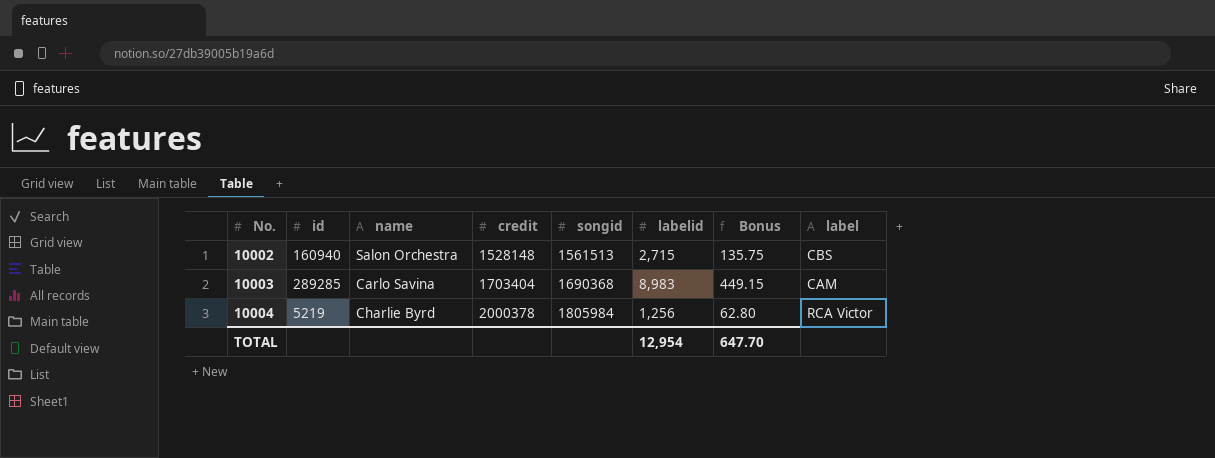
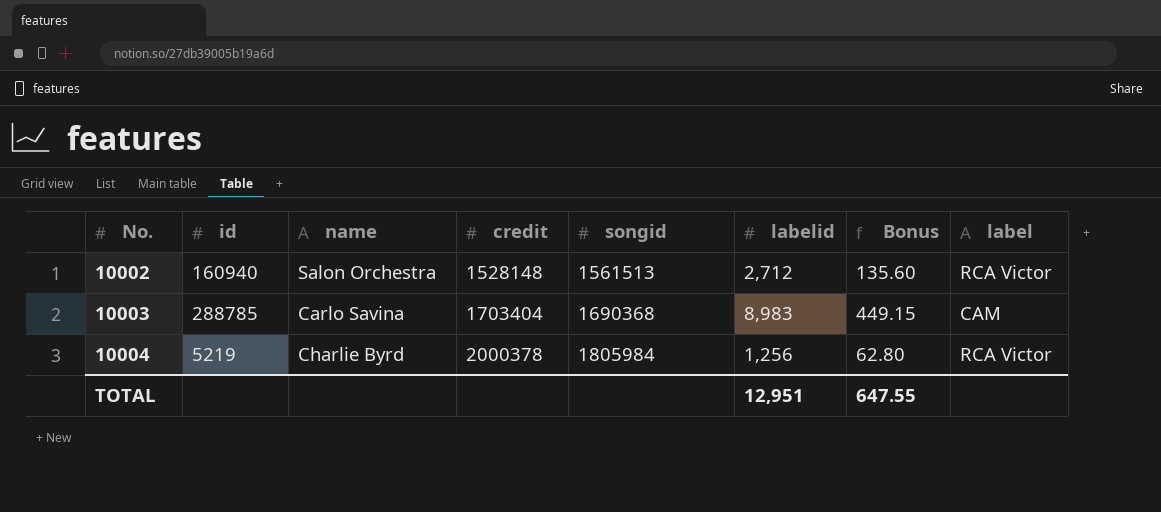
10002 | labelid: 2,715 -> 2,712
10002 | Bonus: 135.75 -> 135.60
10002 | label: CBS -> RCA Victor
10003 | id: 289285 -> 288785
TOTAL | labelid: 12,954 -> 12,951
TOTAL | Bonus: 647.70 -> 647.55

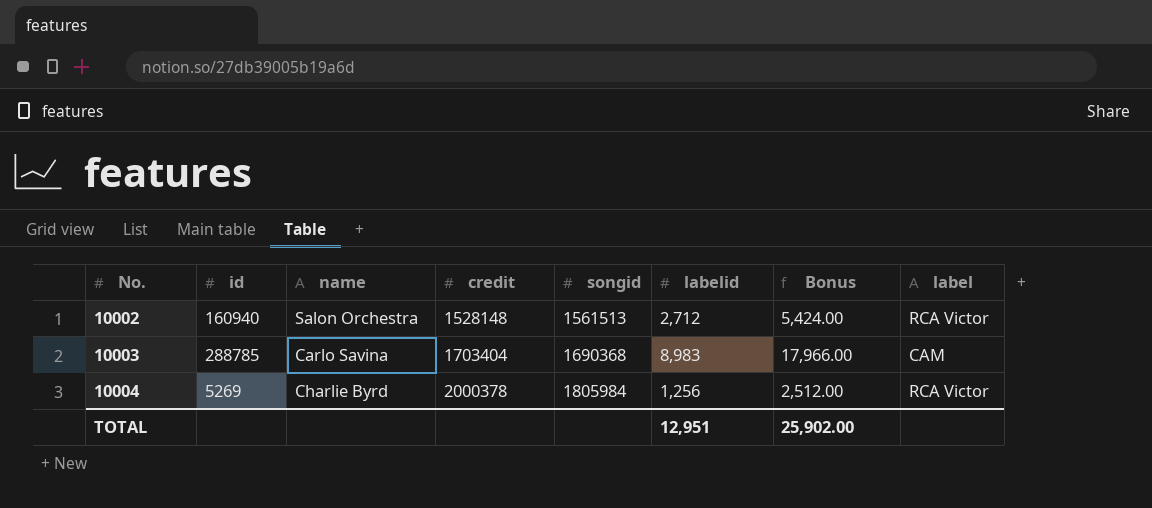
column Bonus | formula: [labelid] * 0.05 -> [labelid] * 2
10004 | id: 5219 -> 5269
TOTAL | Bonus: 647.55 -> 25,902.00

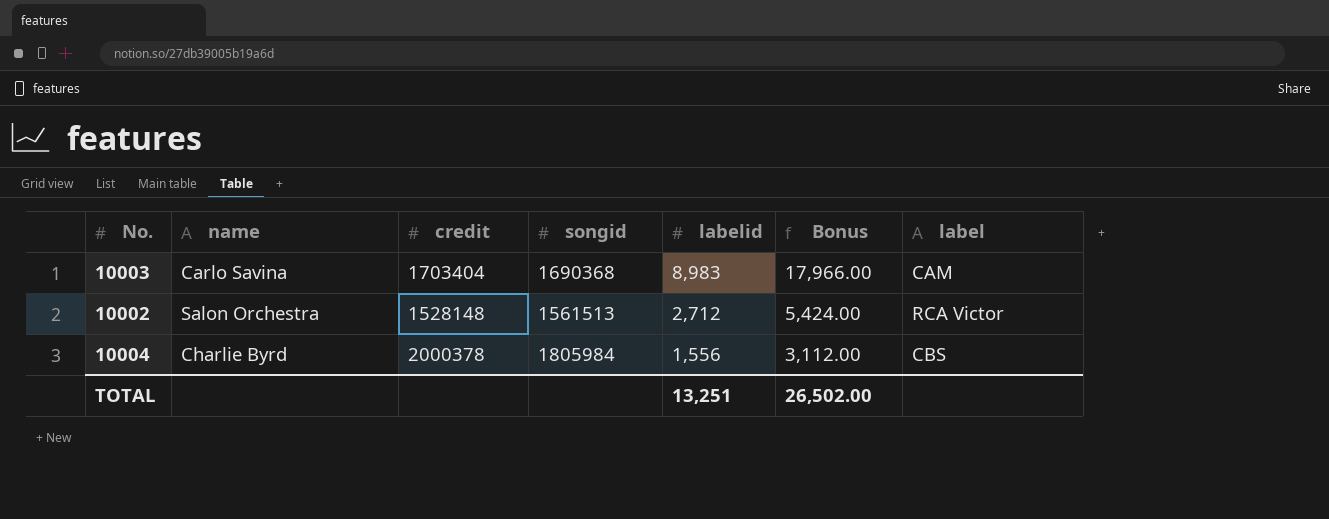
row order: No. ascending -> labelid descending
column id | position: 2 -> none
10004 | labelid: 1,256 -> 1,556
10004 | Bonus: 2,512.00 -> 3,112.00
10004 | label: RCA Victor -> CBS
TOTAL | labelid: 12,951 -> 13,251
TOTAL | Bonus: 25,902.00 -> 26,502.00

